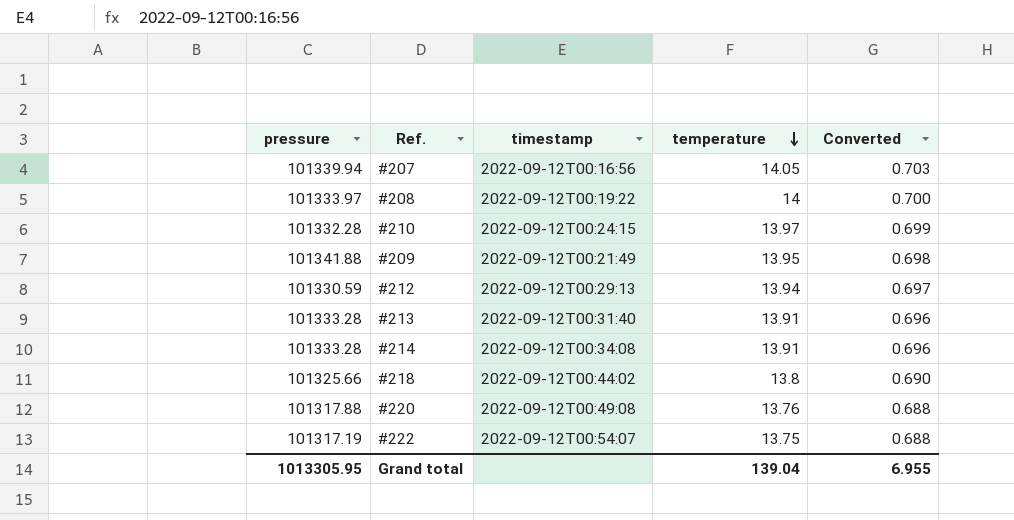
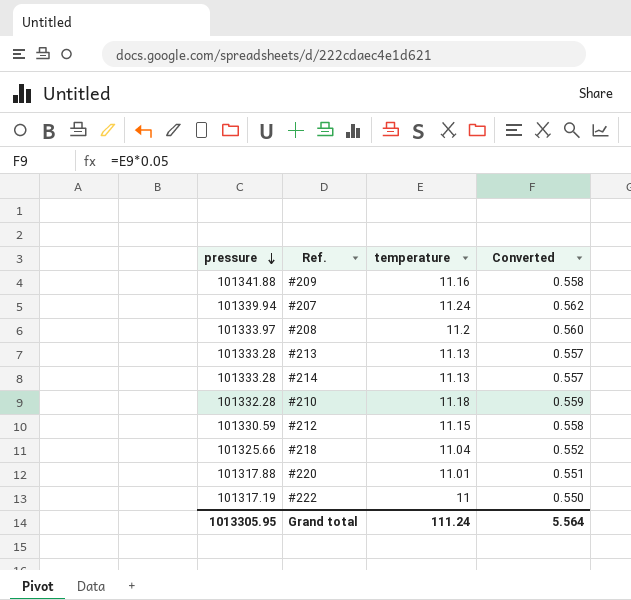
row order: temperature descending -> pressure descending
column timestamp | position: 3 -> none
#209 | temperature: 13.95 -> 11.16
#209 | Converted: 0.698 -> 0.558
#207 | temperature: 14.05 -> 11.24
#207 | Converted: 0.703 -> 0.562
#208 | temperature: 14 -> 11.2
#208 | Converted: 0.700 -> 0.560
#213 | temperature: 13.91 -> 11.13
#213 | Converted: 0.696 -> 0.557
#214 | temperature: 13.91 -> 11.13
#214 | Converted: 0.696 -> 0.557
#210 | temperature: 13.97 -> 11.18
#210 | Converted: 0.699 -> 0.559
#212 | temperature: 13.94 -> 11.15
#212 | Converted: 0.697 -> 0.558
#218 | temperature: 13.8 -> 11.04
#218 | Converted: 0.690 -> 0.552
#220 | temperature: 13.76 -> 11.01
#220 | Converted: 0.688 -> 0.551
#222 | temperature: 13.75 -> 11
#222 | Converted: 0.688 -> 0.550
Grand total | temperature: 139.04 -> 111.24
Grand total | Converted: 6.955 -> 5.564

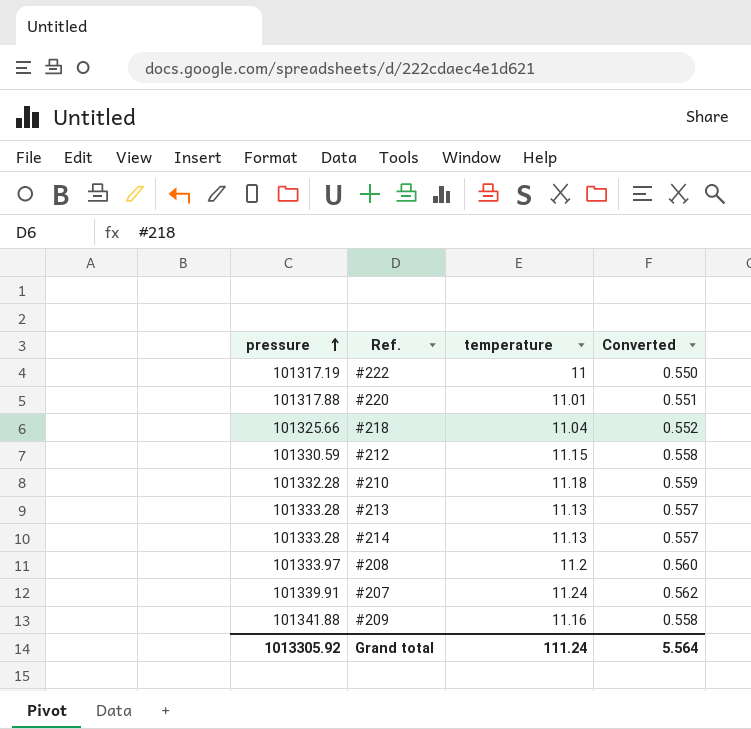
row order: pressure descending -> pressure ascending
#207 | pressure: 101339.94 -> 101339.91
Grand total | pressure: 1013305.95 -> 1013305.92

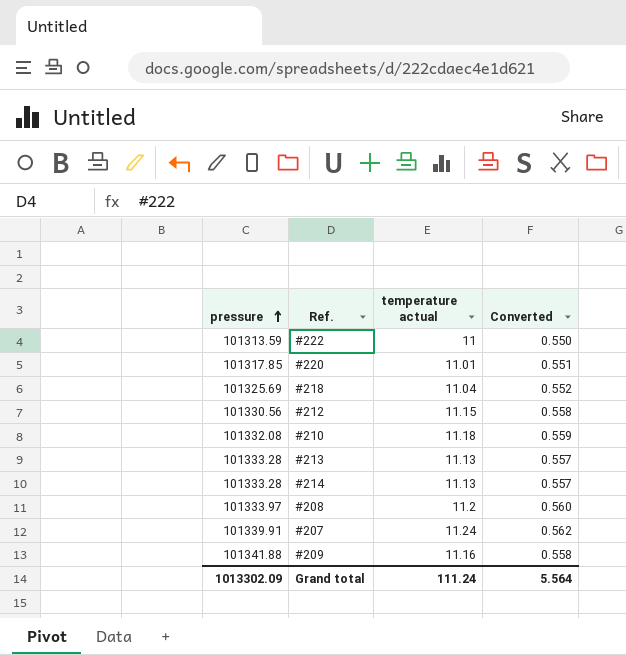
column name: temperature -> temperature actual
#222 | pressure: 101317.19 -> 101313.59
#220 | pressure: 101317.88 -> 101317.85
#218 | pressure: 101325.66 -> 101325.69
#212 | pressure: 101330.59 -> 101330.56
#210 | pressure: 101332.28 -> 101332.08
Grand total | pressure: 1013305.92 -> 1013302.09

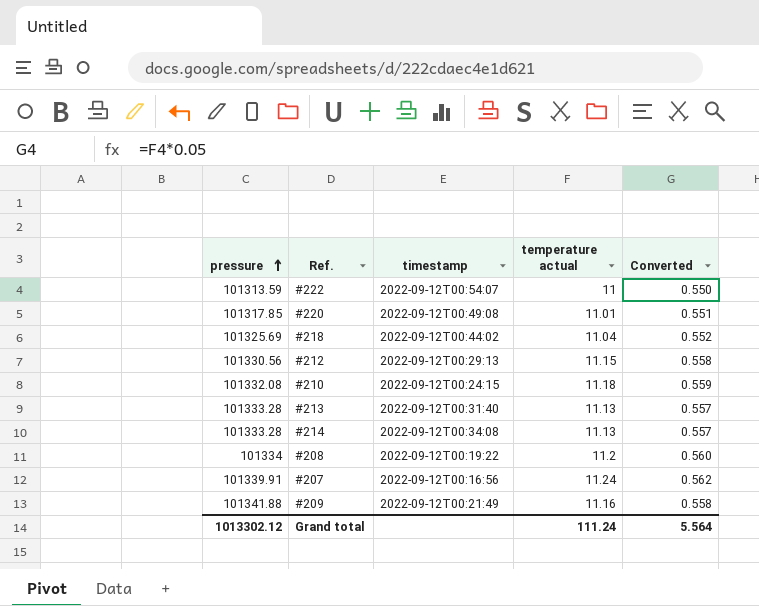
column timestamp | position: none -> 3
#208 | pressure: 101333.97 -> 101334
Grand total | pressure: 1013302.09 -> 1013302.12

